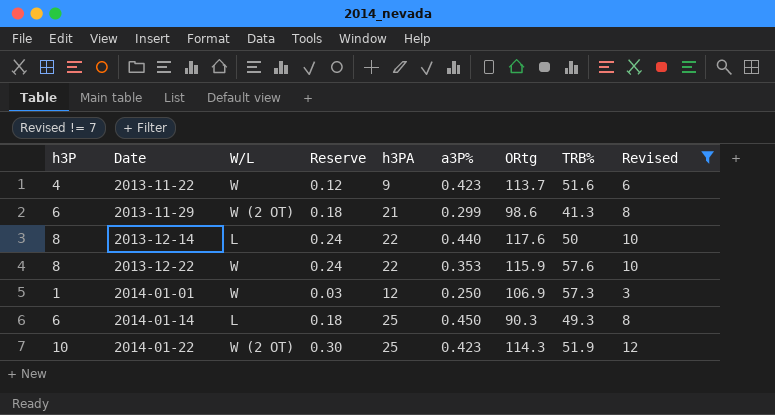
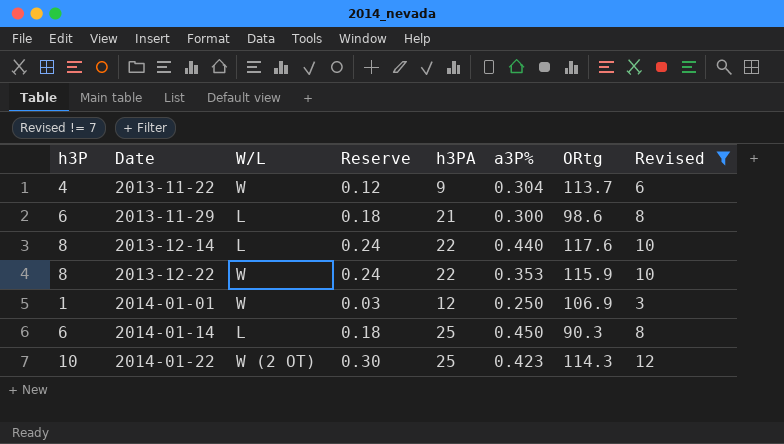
column TRB% | position: 8 -> none
2013-11-22 | a3P%: 0.423 -> 0.304
2013-11-29 | W/L: W (2 OT) -> L
2013-11-29 | a3P%: 0.299 -> 0.300

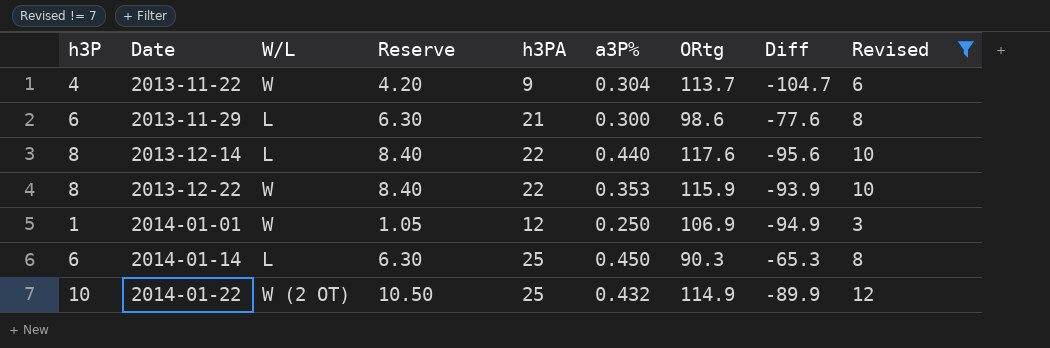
column Reserve | formula: [h3P] * 0.03 -> [h3P] * 1.05
column Diff | formula: none -> [h3PA] - [ORtg]
2014-01-22 | a3P%: 0.423 -> 0.432
2014-01-22 | ORtg: 114.3 -> 114.9

